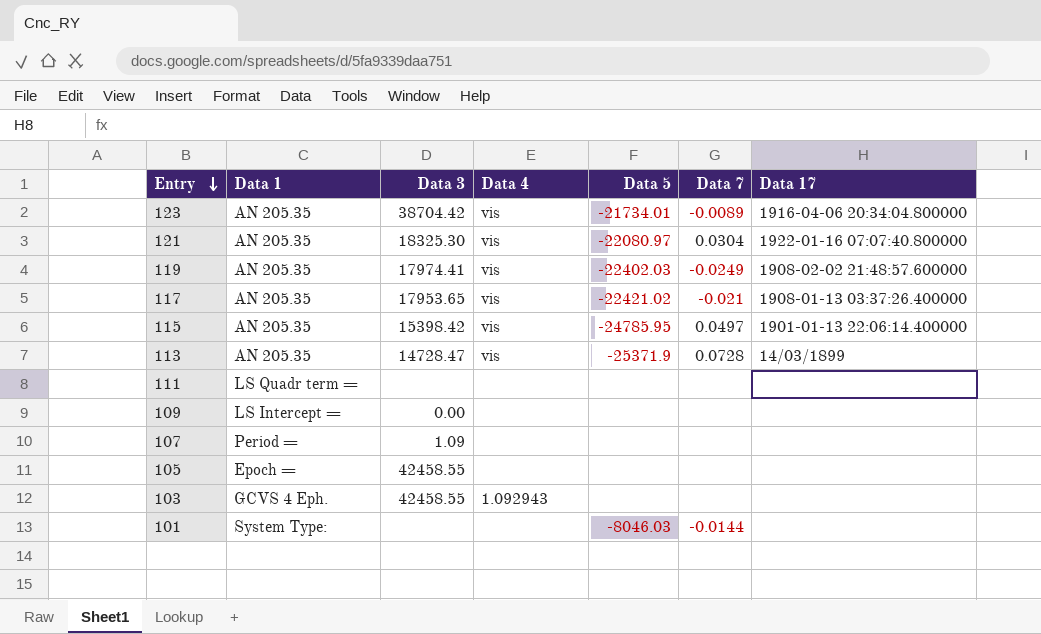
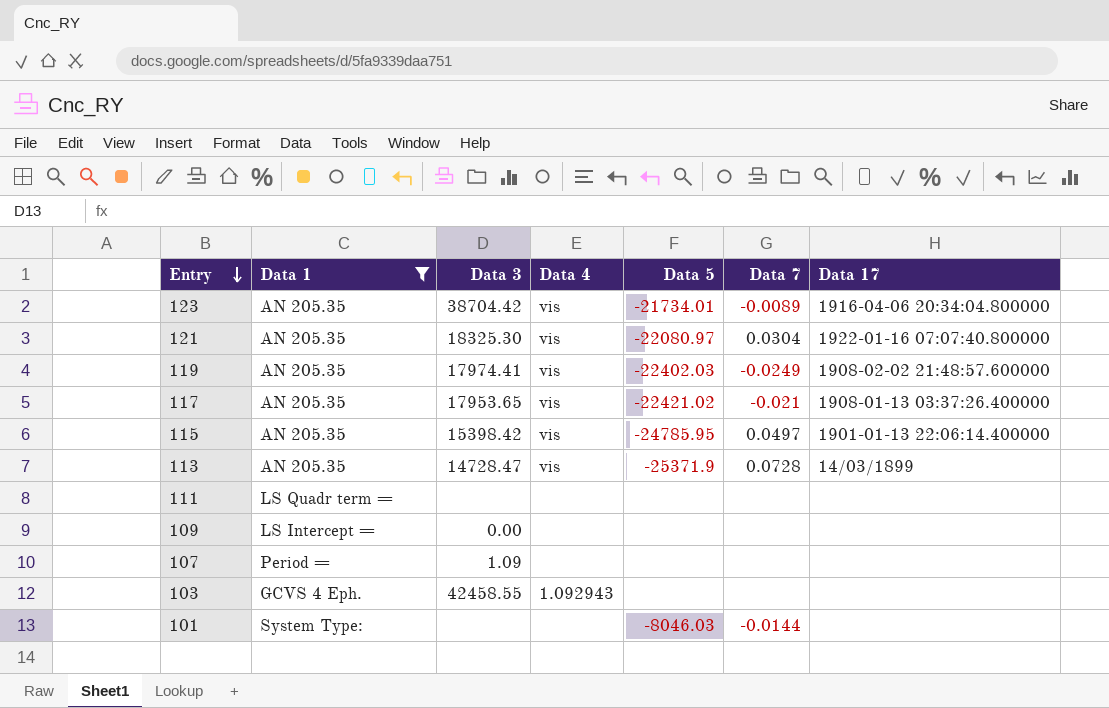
filter: none -> Data 1 != Epoch =

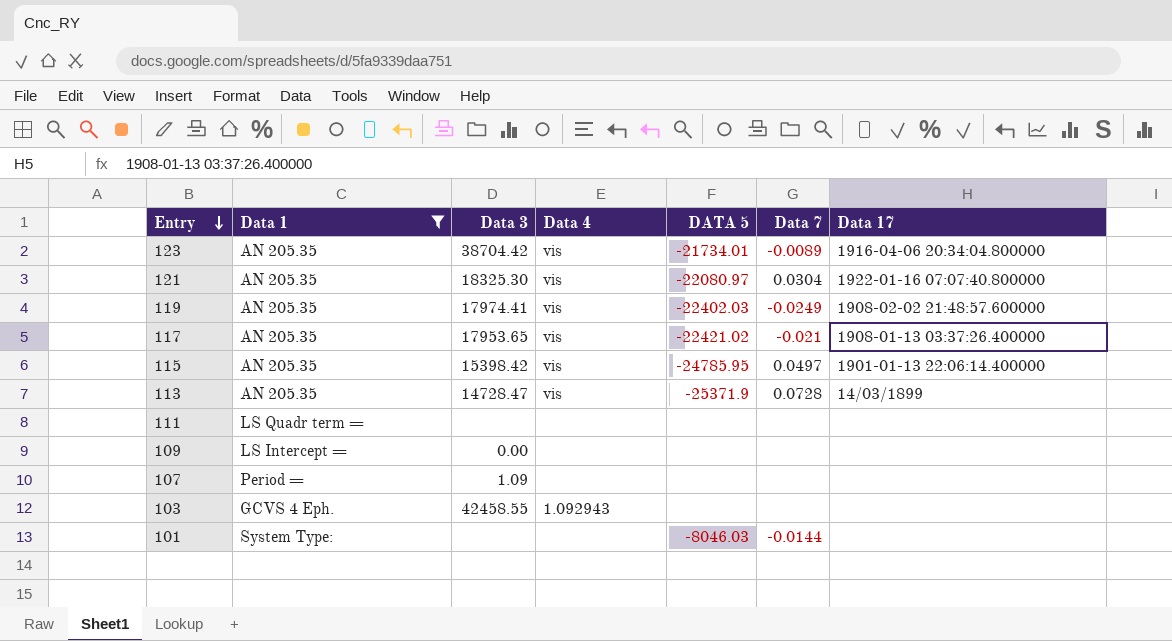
column name: Data 5 -> DATA 5

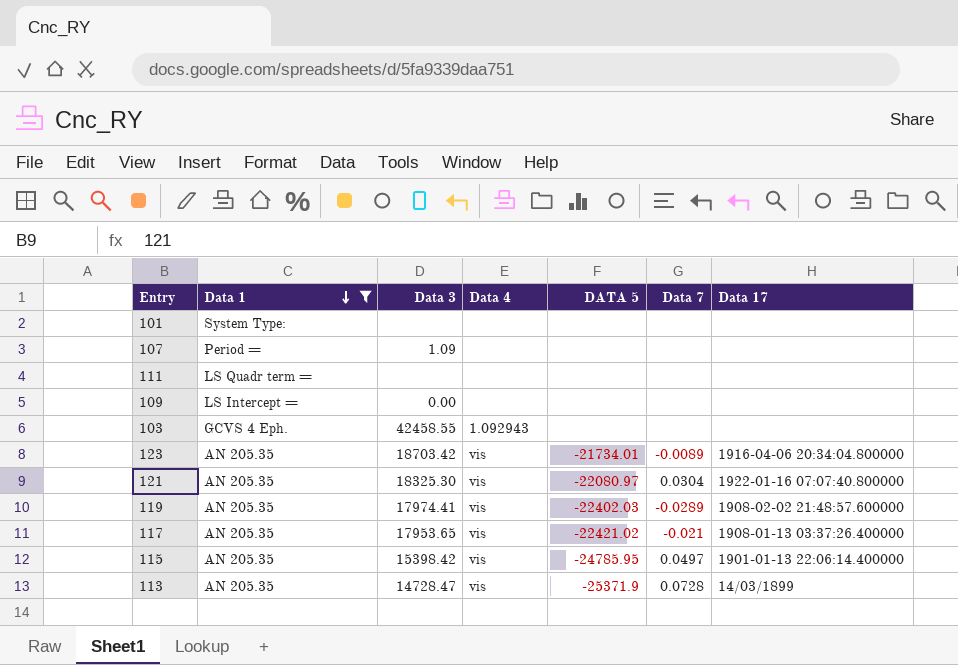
row order: Entry descending -> Data 1 descending
101 | DATA 5: -8046.03 -> none
101 | Data 7: -0.0144 -> none
123 | Data 3: 38704.42 -> 18703.42
119 | Data 7: -0.0249 -> -0.0289

